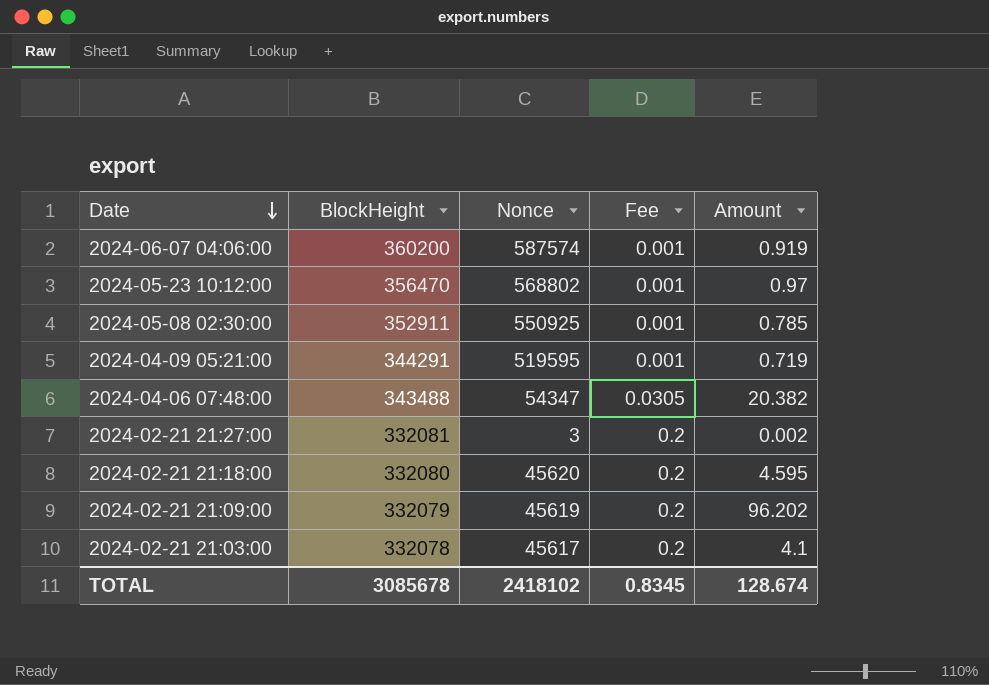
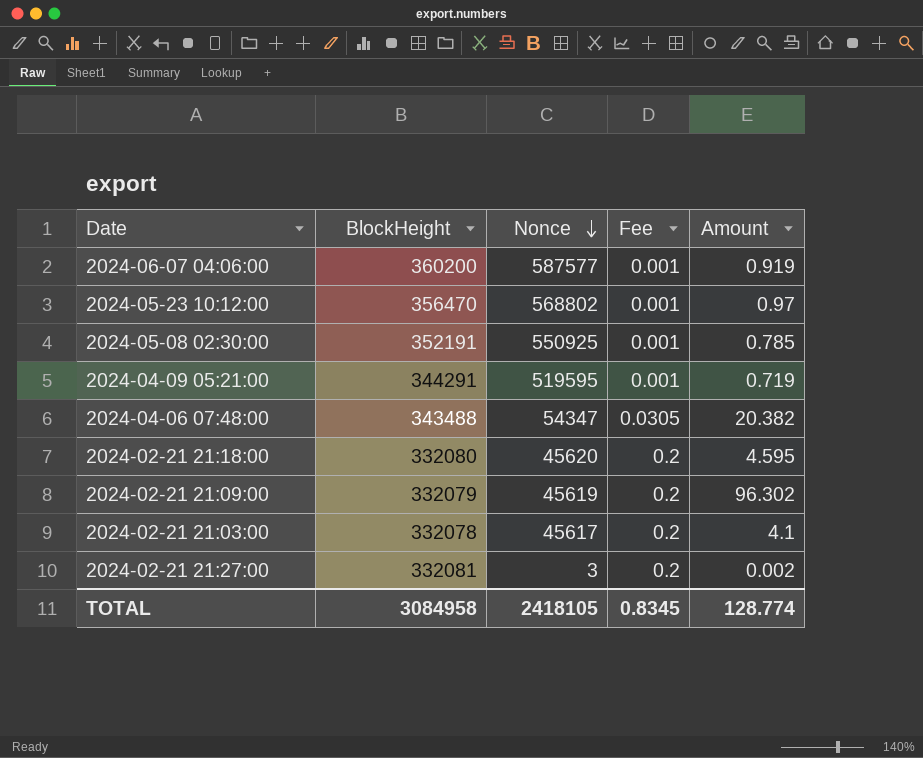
row order: Date descending -> Nonce descending
2024-06-07 04:06:00 | Nonce: 587574 -> 587577
2024-05-08 02:30:00 | BlockHeight: 352911 -> 352191
2024-02-21 21:09:00 | Amount: 96.202 -> 96.302
TOTAL | BlockHeight: 3085678 -> 3084958
TOTAL | Nonce: 2418102 -> 2418105
TOTAL | Amount: 128.674 -> 128.774

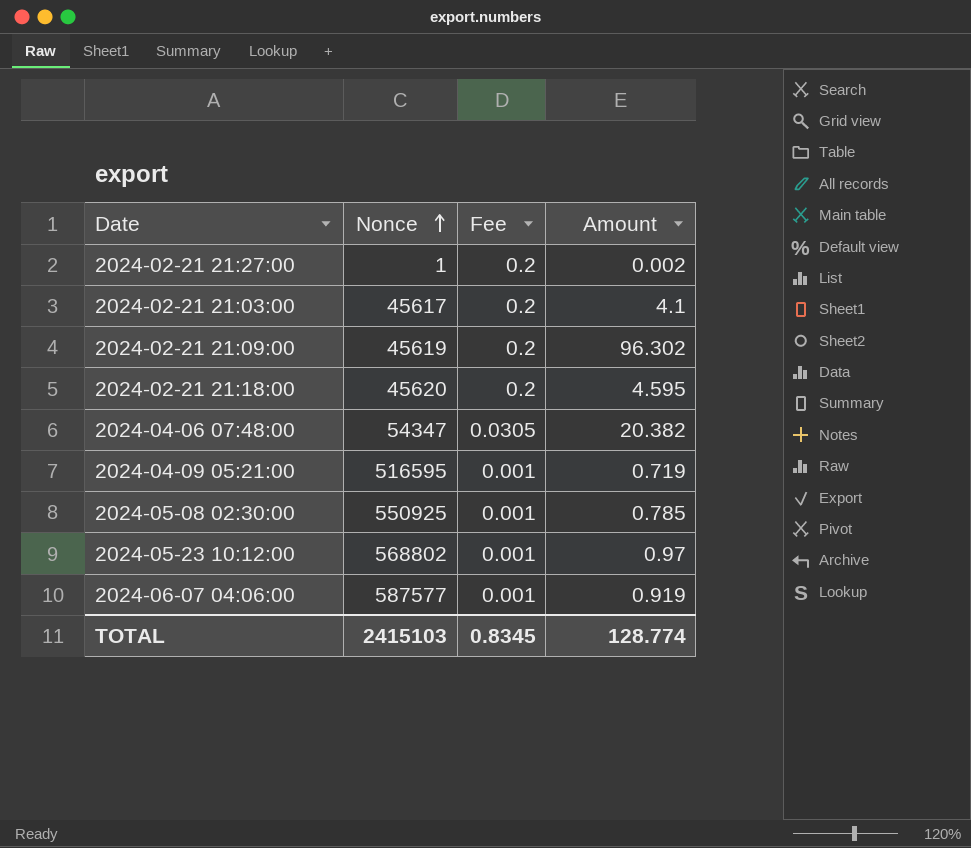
row order: Nonce descending -> Nonce ascending
column BlockHeight | position: 2 -> none
2024-02-21 21:27:00 | Nonce: 3 -> 1
2024-04-09 05:21:00 | Nonce: 519595 -> 516595
TOTAL | Nonce: 2418105 -> 2415103

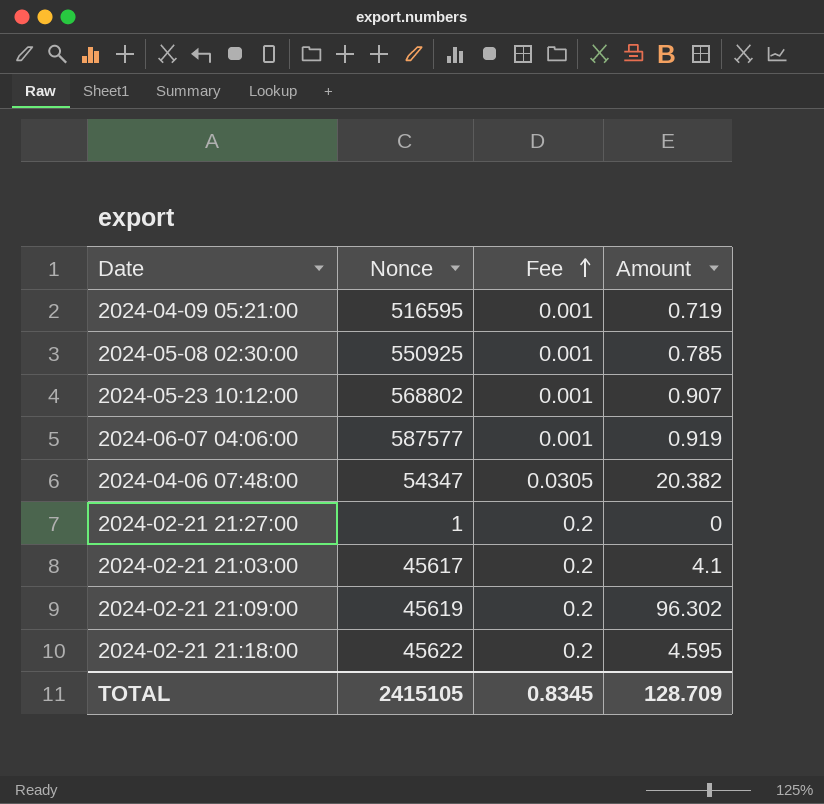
row order: Nonce ascending -> Fee ascending
2024-05-23 10:12:00 | Amount: 0.97 -> 0.907
2024-02-21 21:27:00 | Amount: 0.002 -> 0
2024-02-21 21:18:00 | Nonce: 45620 -> 45622
TOTAL | Nonce: 2415103 -> 2415105
TOTAL | Amount: 128.774 -> 128.709

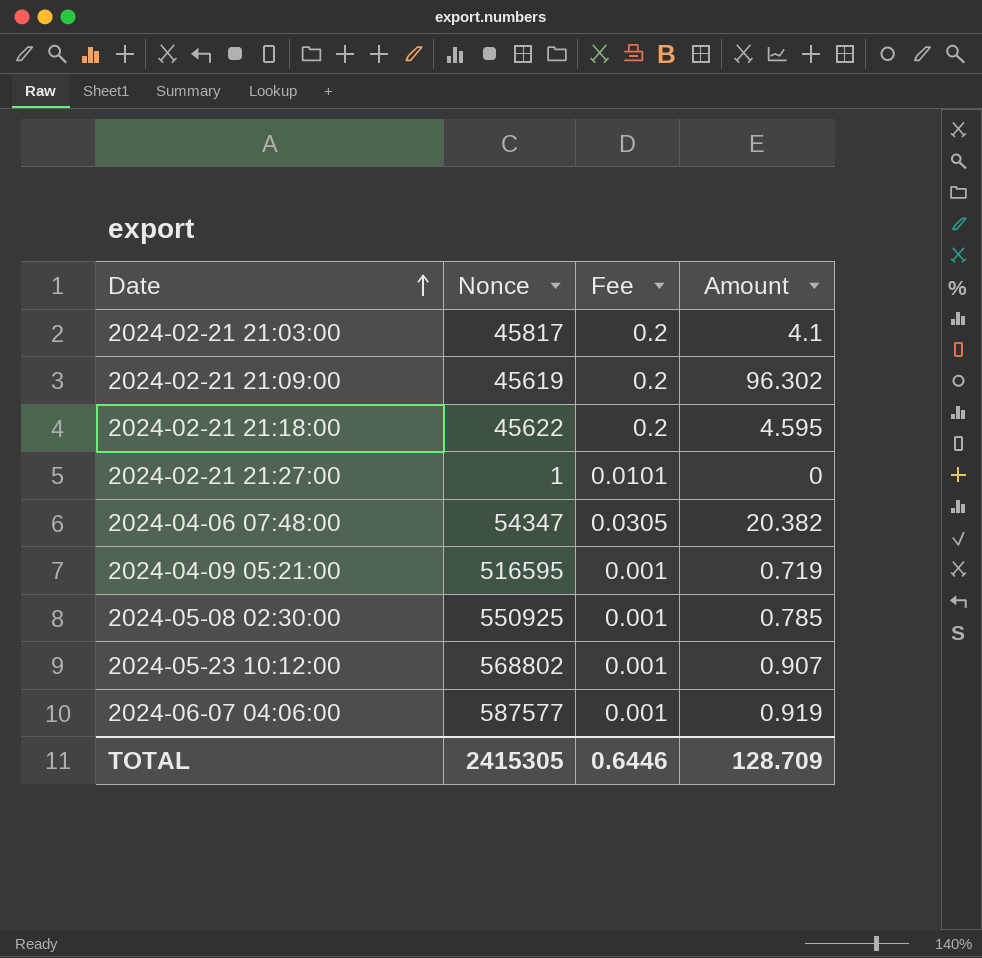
row order: Fee ascending -> Date ascending
2024-02-21 21:03:00 | Nonce: 45617 -> 45817
2024-02-21 21:27:00 | Fee: 0.2 -> 0.0101
TOTAL | Nonce: 2415105 -> 2415305
TOTAL | Fee: 0.8345 -> 0.6446

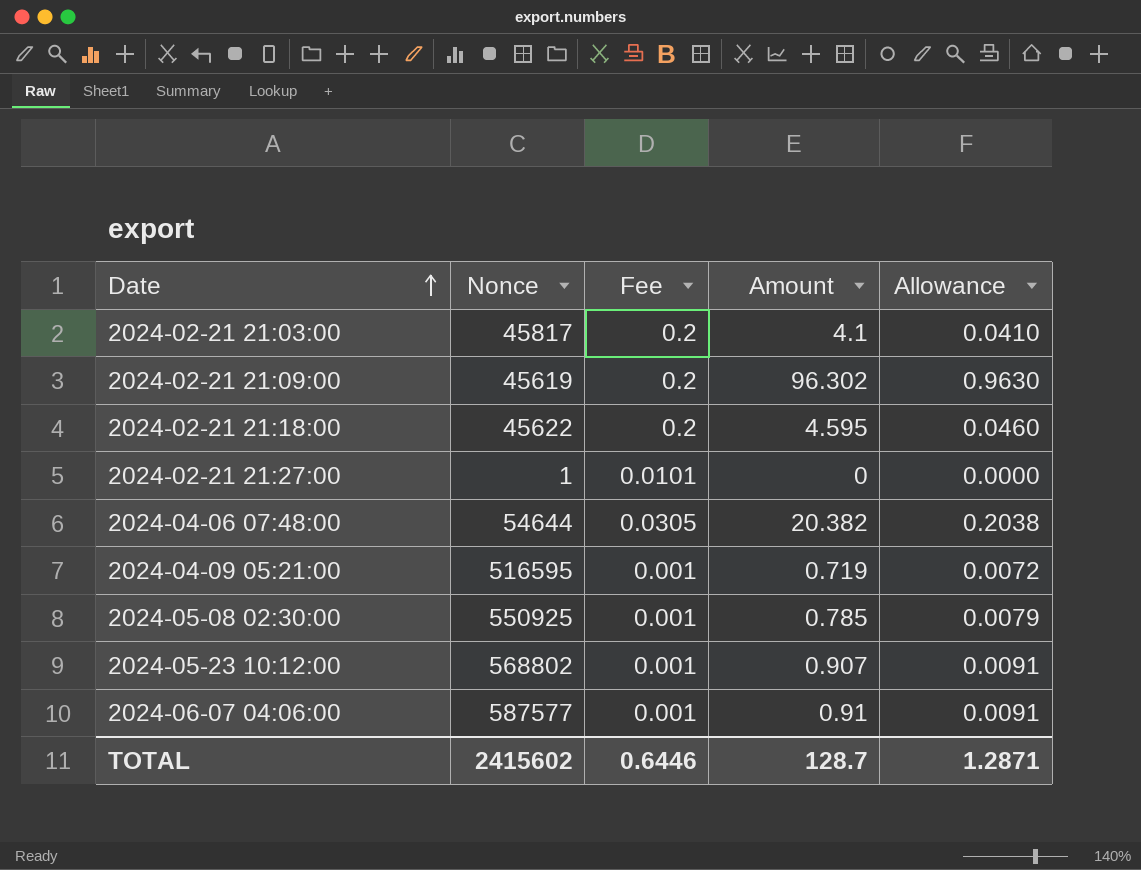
column Allowance | formula: none -> [Amount] * 0.01
2024-04-06 07:48:00 | Nonce: 54347 -> 54644
2024-06-07 04:06:00 | Amount: 0.919 -> 0.91
TOTAL | Nonce: 2415305 -> 2415602
TOTAL | Amount: 128.709 -> 128.7

